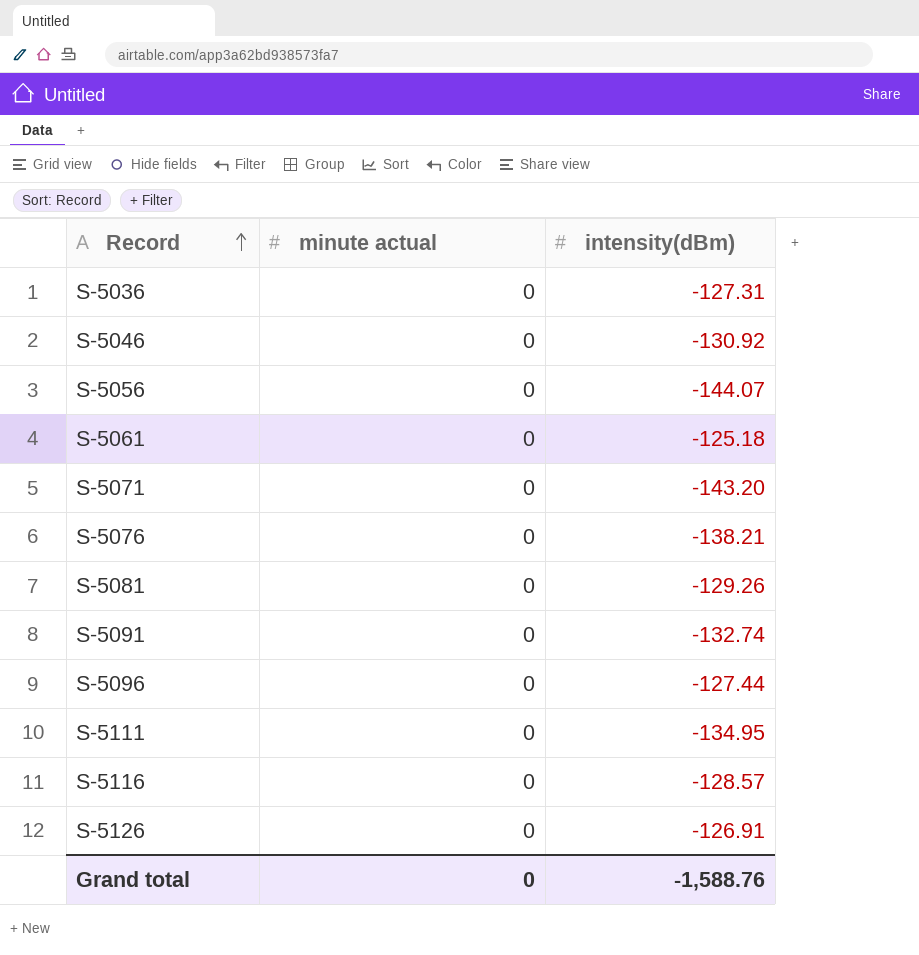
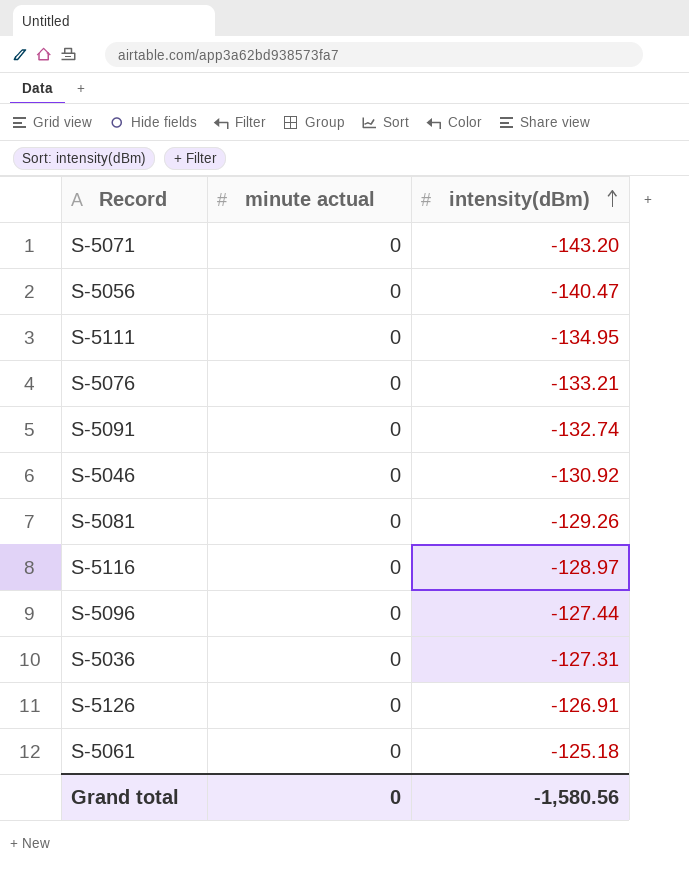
row order: Record ascending -> intensity(dBm) ascending
S-5056 | intensity(dBm): -144.07 -> -140.47
S-5076 | intensity(dBm): -138.21 -> -133.21
S-5116 | intensity(dBm): -128.57 -> -128.97
Grand total | intensity(dBm): -1,588.76 -> -1,580.56

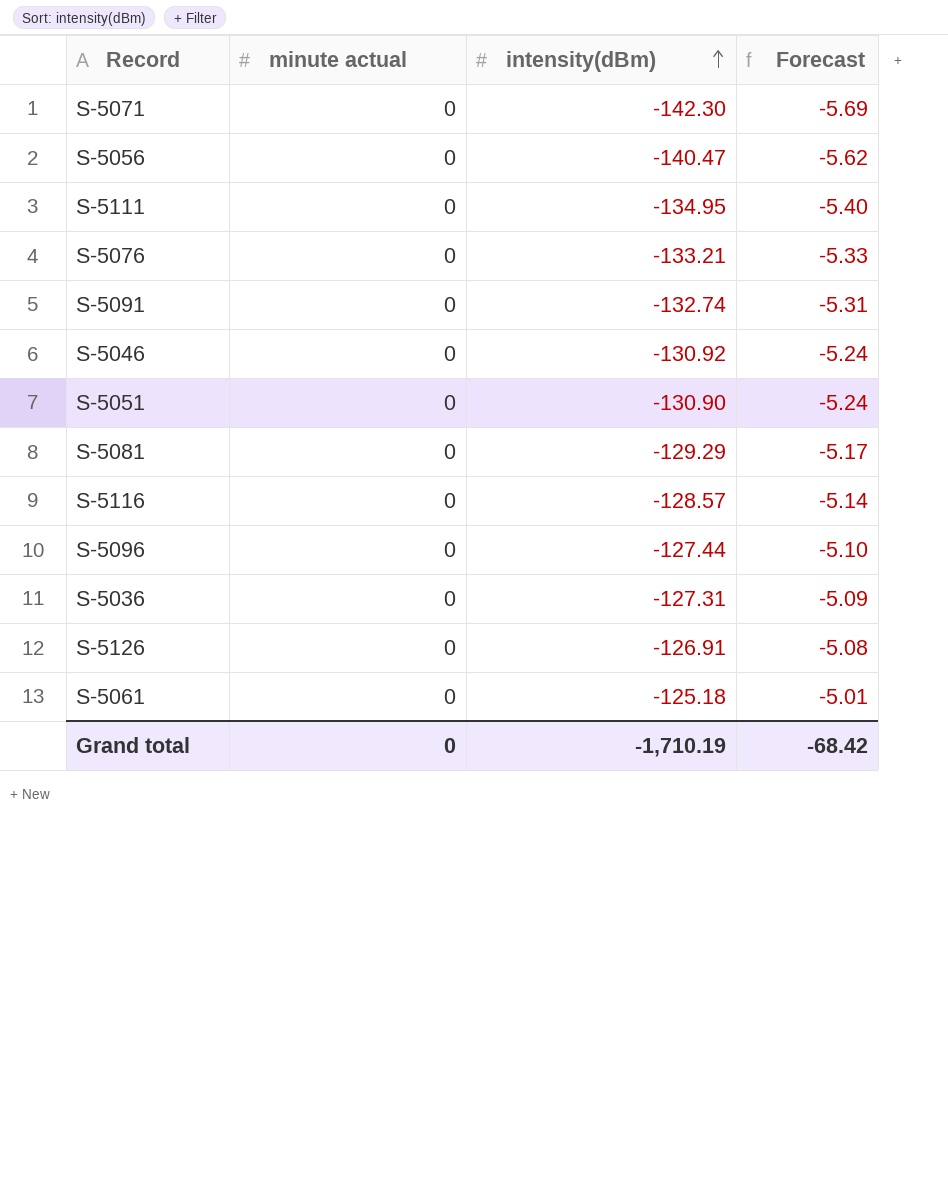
column Forecast | formula: none -> [intensity(dBm)] * 0.04
S-5071 | intensity(dBm): -143.20 -> -142.30
row S-5051: none -> 0 | -130.90 | -5.24
S-5081 | intensity(dBm): -129.26 -> -129.29
S-5116 | intensity(dBm): -128.97 -> -128.57
Grand total | intensity(dBm): -1,580.56 -> -1,710.19

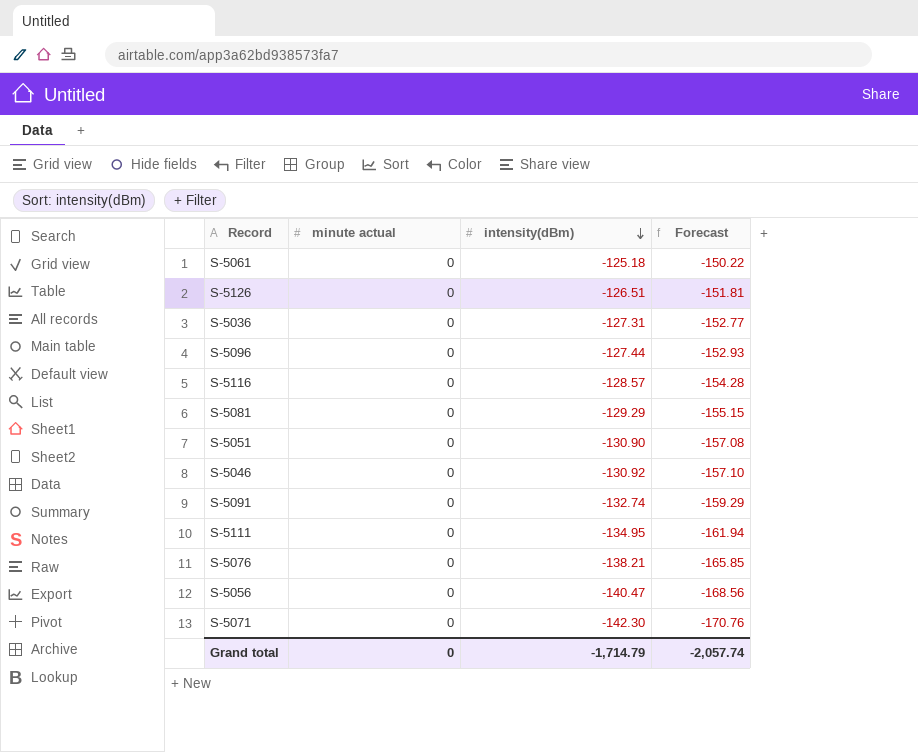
row order: intensity(dBm) ascending -> intensity(dBm) descending
column Forecast | formula: [intensity(dBm)] * 0.04 -> [intensity(dBm)] * 1.2
S-5126 | intensity(dBm): -126.91 -> -126.51
S-5076 | intensity(dBm): -133.21 -> -138.21
Grand total | intensity(dBm): -1,710.19 -> -1,714.79
Grand total | Forecast: -68.42 -> -2,057.74

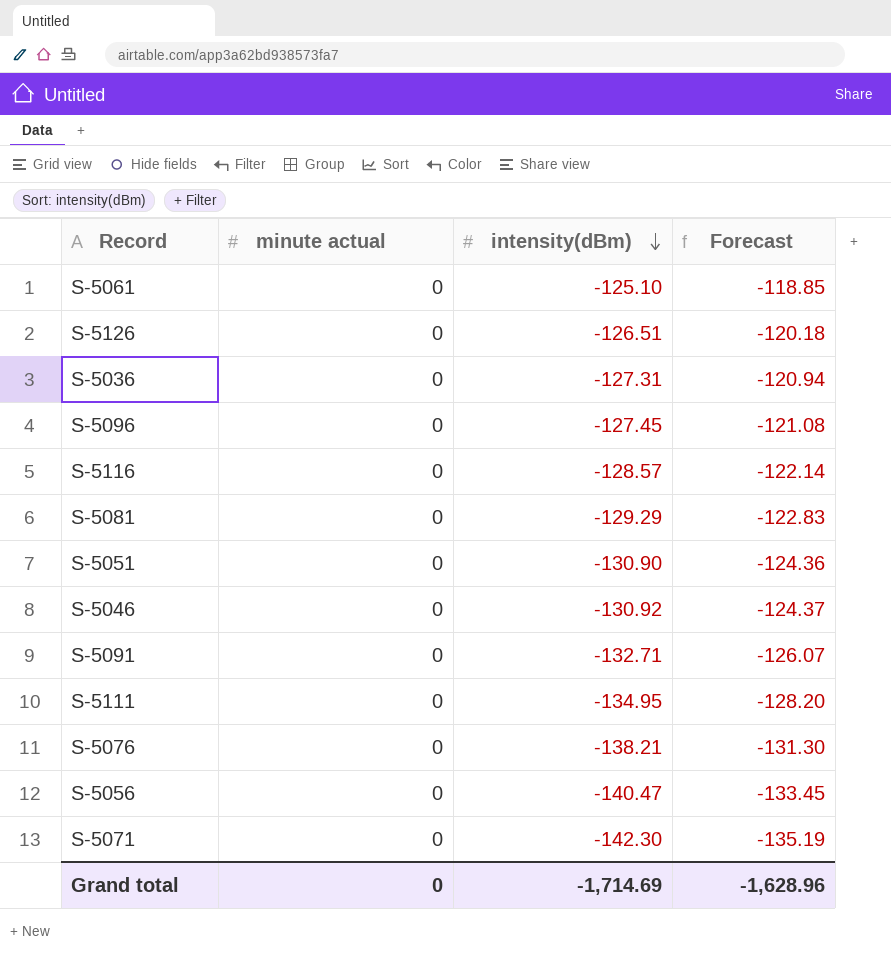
column Forecast | formula: [intensity(dBm)] * 1.2 -> [intensity(dBm)] * 0.95
S-5061 | intensity(dBm): -125.18 -> -125.10
S-5096 | intensity(dBm): -127.44 -> -127.45
S-5091 | intensity(dBm): -132.74 -> -132.71
Grand total | intensity(dBm): -1,714.79 -> -1,714.69
Grand total | Forecast: -2,057.74 -> -1,628.96

